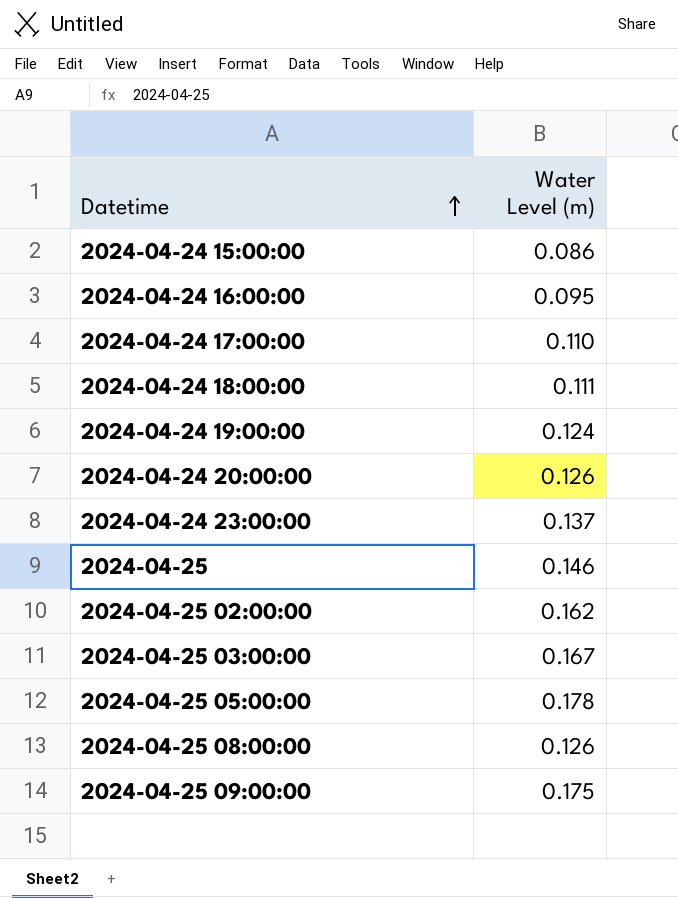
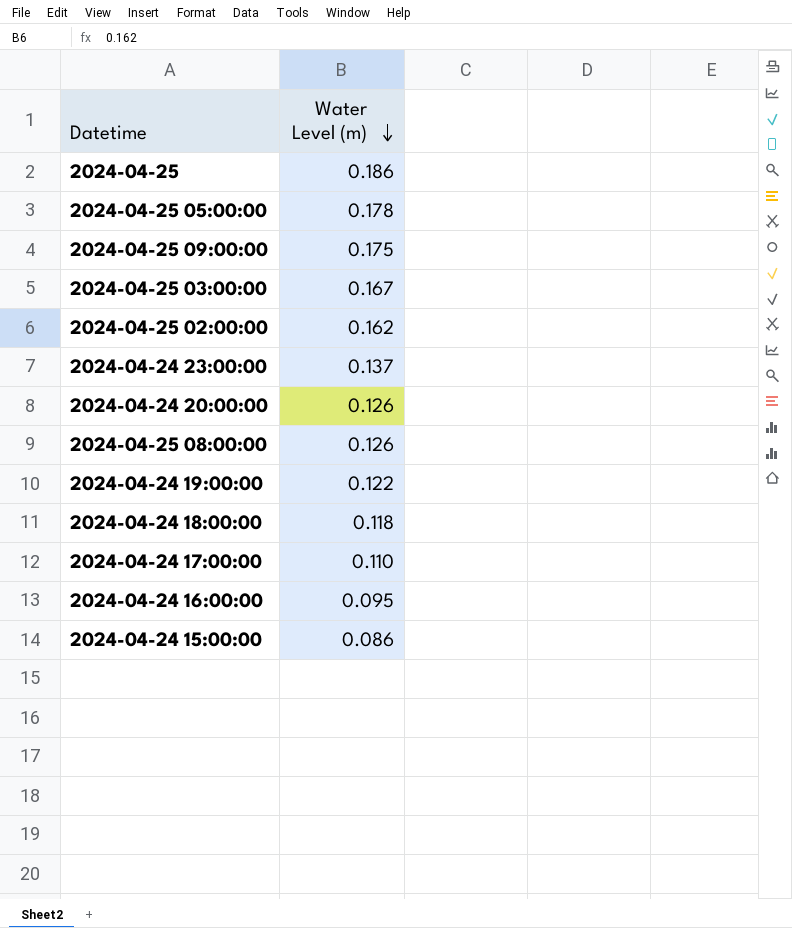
row order: Datetime ascending -> Water Level (m) descending
2024-04-25 | Water Level (m): 0.146 -> 0.186
2024-04-24 19:00:00 | Water Level (m): 0.124 -> 0.122
2024-04-24 18:00:00 | Water Level (m): 0.111 -> 0.118

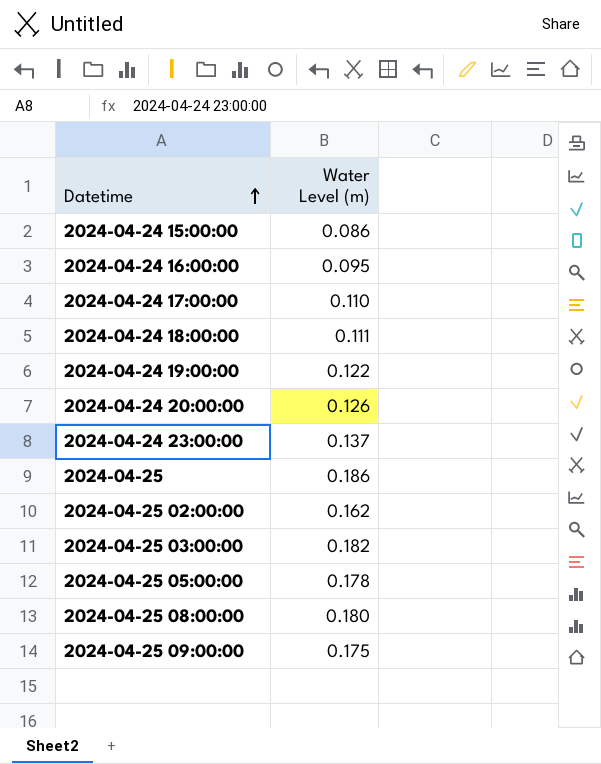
row order: Water Level (m) descending -> Datetime ascending
2024-04-24 18:00:00 | Water Level (m): 0.118 -> 0.111
2024-04-25 03:00:00 | Water Level (m): 0.167 -> 0.182
2024-04-25 08:00:00 | Water Level (m): 0.126 -> 0.180

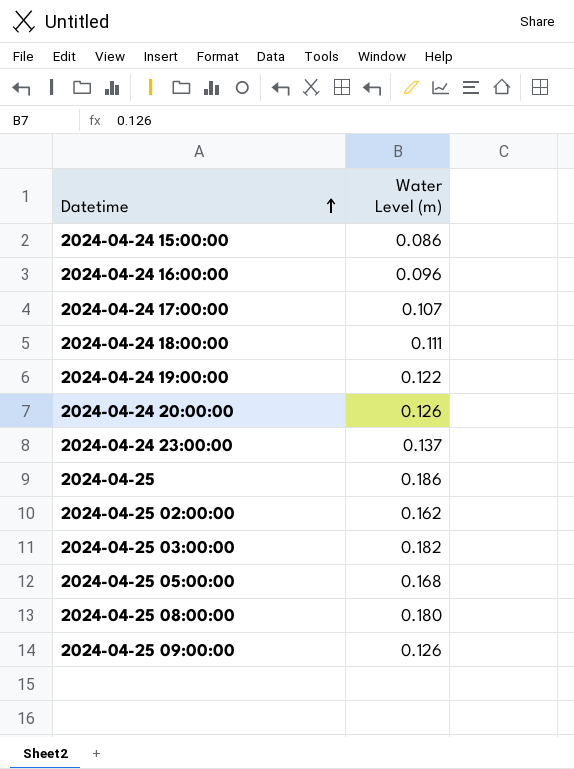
2024-04-24 16:00:00 | Water Level (m): 0.095 -> 0.096
2024-04-24 17:00:00 | Water Level (m): 0.110 -> 0.107
2024-04-25 05:00:00 | Water Level (m): 0.178 -> 0.168
2024-04-25 09:00:00 | Water Level (m): 0.175 -> 0.126

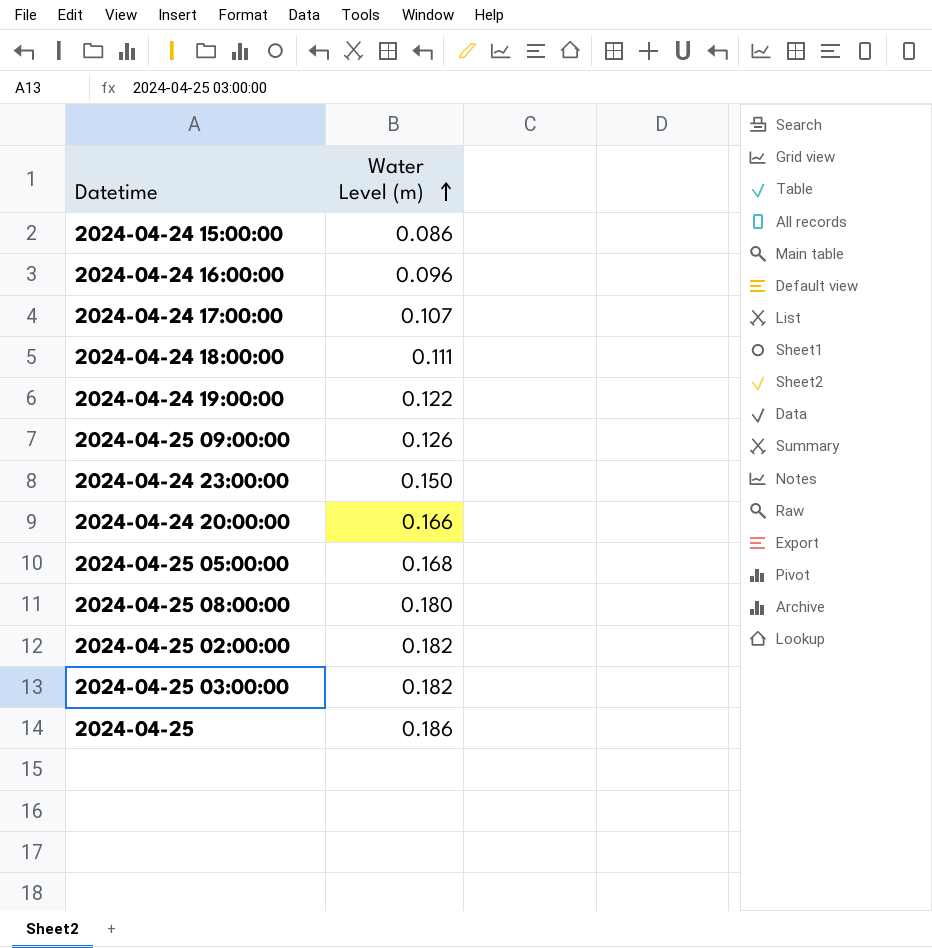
row order: Datetime ascending -> Water Level (m) ascending
2024-04-24 23:00:00 | Water Level (m): 0.137 -> 0.150
2024-04-24 20:00:00 | Water Level (m): 0.126 -> 0.166
2024-04-25 02:00:00 | Water Level (m): 0.162 -> 0.182

